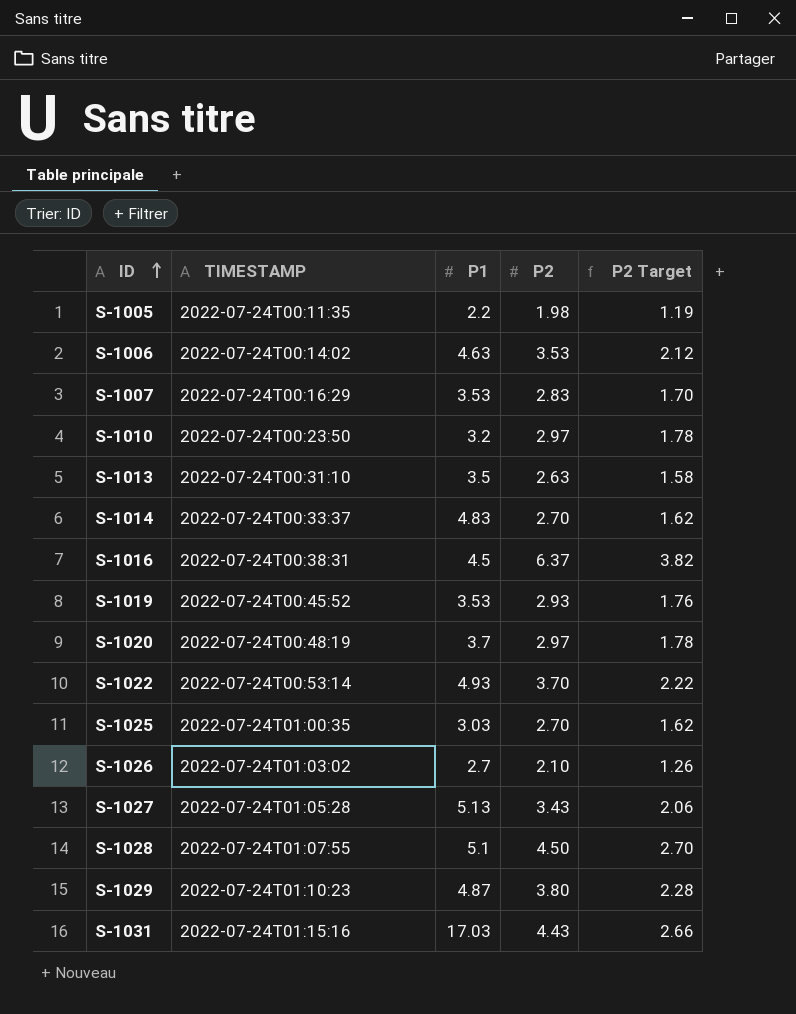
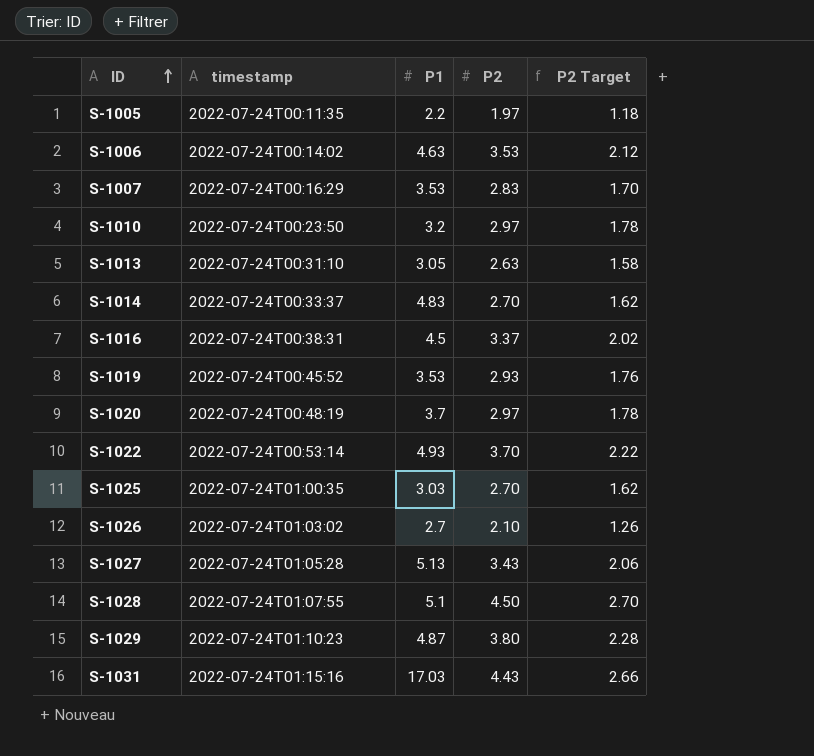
column name: TIMESTAMP -> timestamp
S-1005 | P2: 1.98 -> 1.97
S-1005 | P2 Target: 1.19 -> 1.18
S-1013 | P1: 3.5 -> 3.05
S-1016 | P2: 6.37 -> 3.37
S-1016 | P2 Target: 3.82 -> 2.02

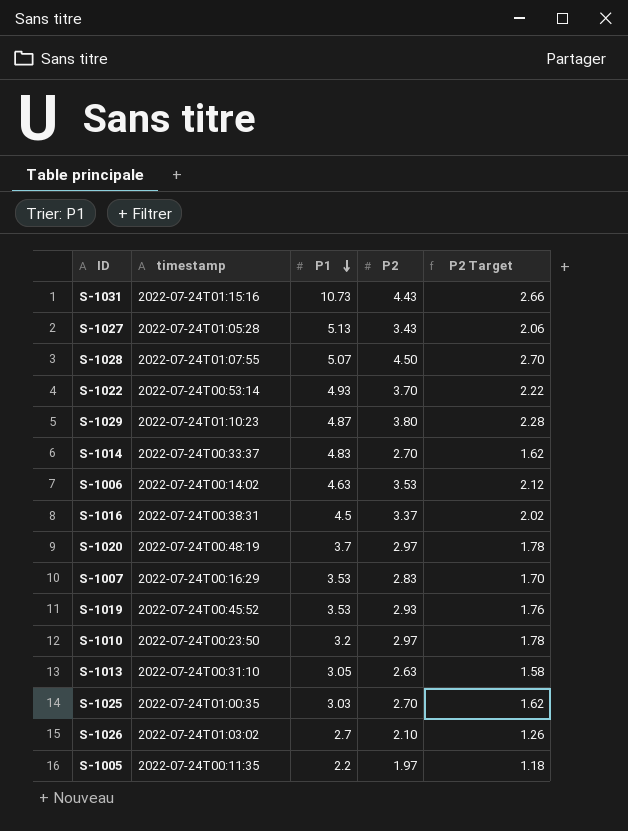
row order: ID ascending -> P1 descending
S-1031 | P1: 17.03 -> 10.73
S-1028 | P1: 5.1 -> 5.07

